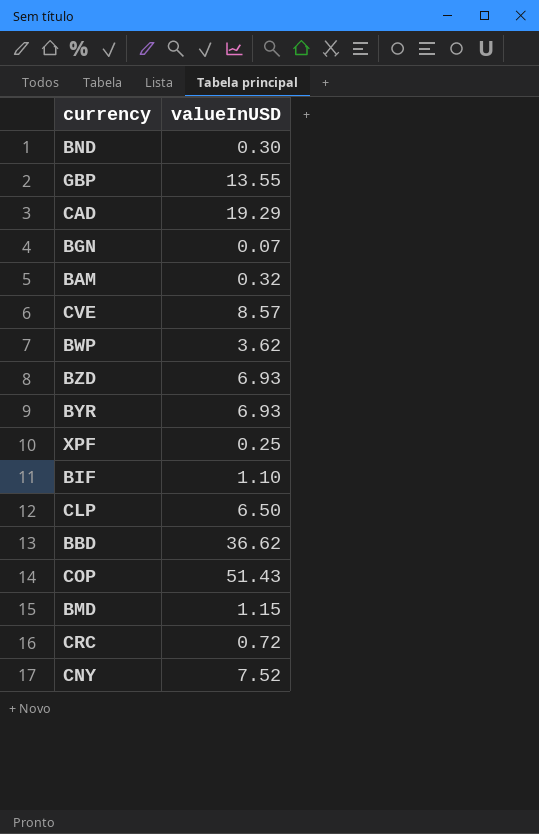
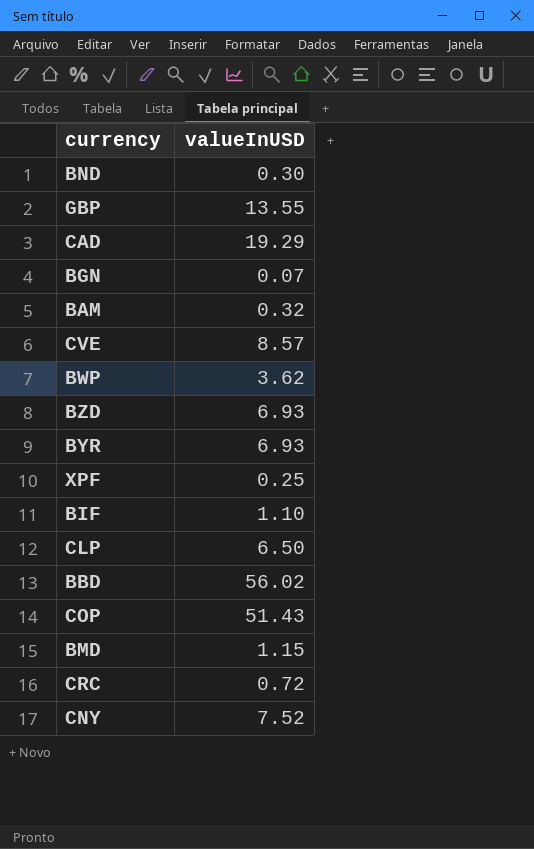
BBD | valueInUSD: 36.62 -> 56.02

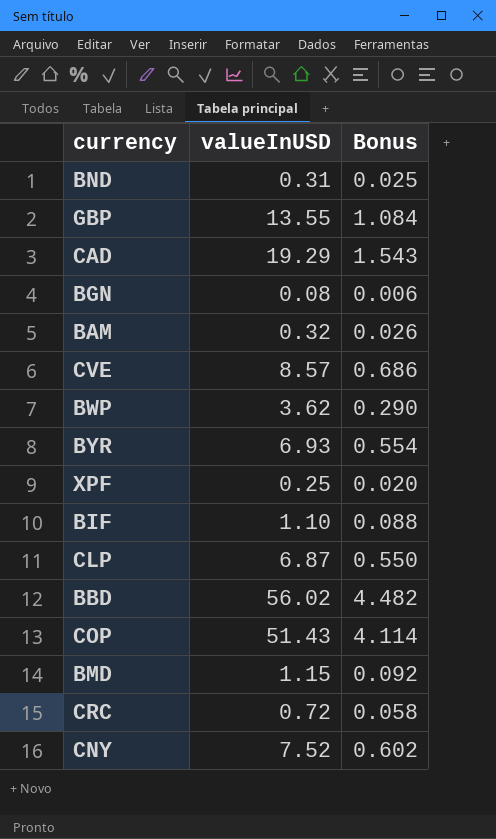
column Bonus | formula: none -> [valueInUSD] * 0.08
row BZD: 6.93 -> none
BND | valueInUSD: 0.30 -> 0.31
BGN | valueInUSD: 0.07 -> 0.08
CLP | valueInUSD: 6.50 -> 6.87

